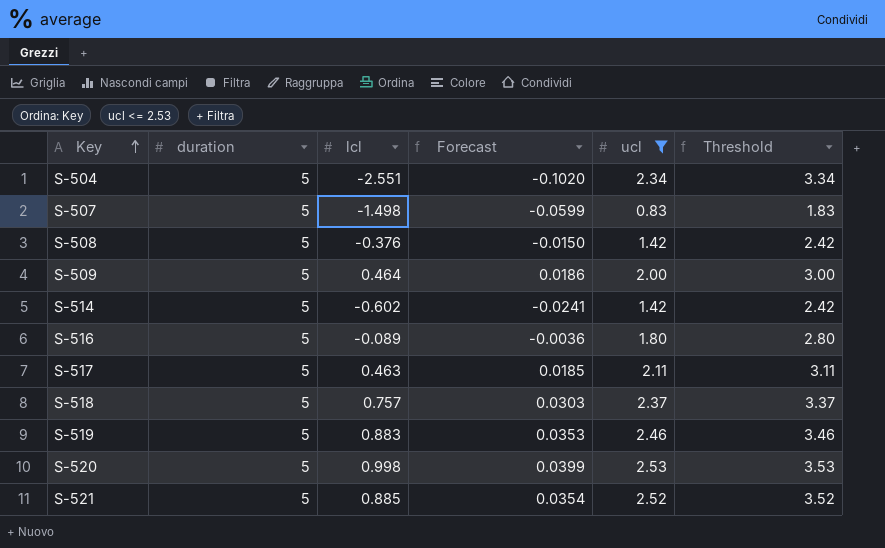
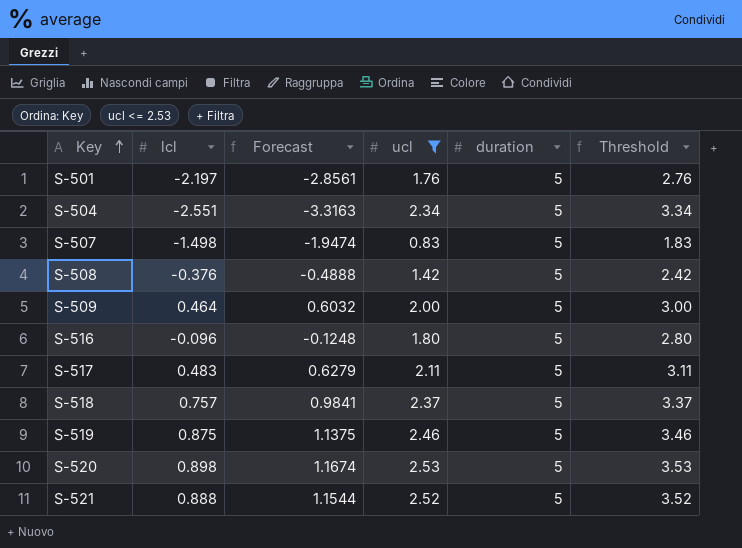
column Forecast | formula: [lcl] * 0.04 -> [lcl] * 1.3
column duration | position: 2 -> 5
row S-514: 5 | -0.602 | -0.0241 | 1.42 | 2.42 -> none
row S-501: none -> -2.197 | -2.8561 | 1.76 | 5 | 2.76
S-516 | lcl: -0.089 -> -0.096
S-517 | lcl: 0.463 -> 0.483
S-519 | lcl: 0.883 -> 0.875
S-520 | lcl: 0.998 -> 0.898
S-521 | lcl: 0.885 -> 0.888

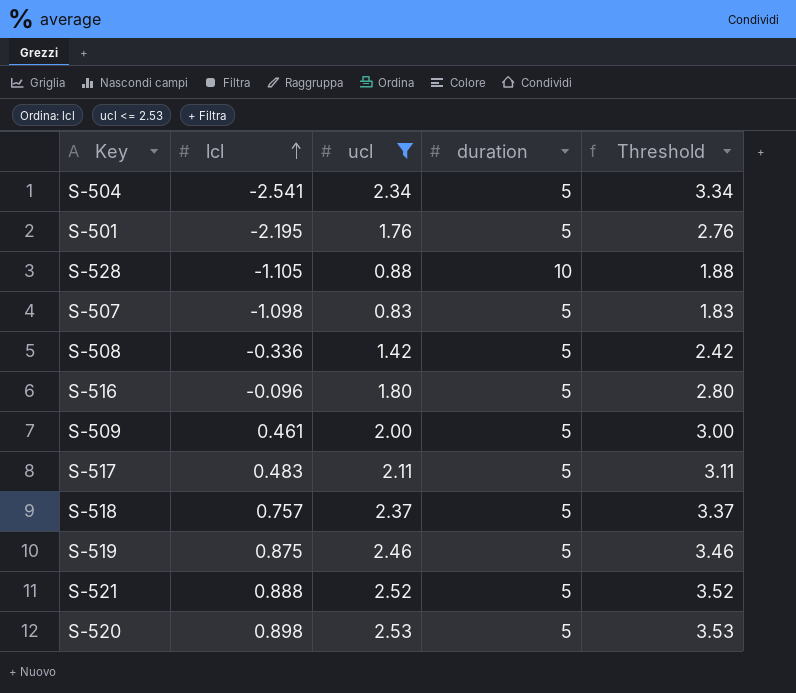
row order: Key ascending -> lcl ascending
column Forecast | formula: [lcl] * 1.3 -> none
S-504 | lcl: -2.551 -> -2.541
S-501 | lcl: -2.197 -> -2.195
row S-528: none -> -1.105 | 0.88 | 10 | 1.88
S-507 | lcl: -1.498 -> -1.098
S-508 | lcl: -0.376 -> -0.336
S-509 | lcl: 0.464 -> 0.461

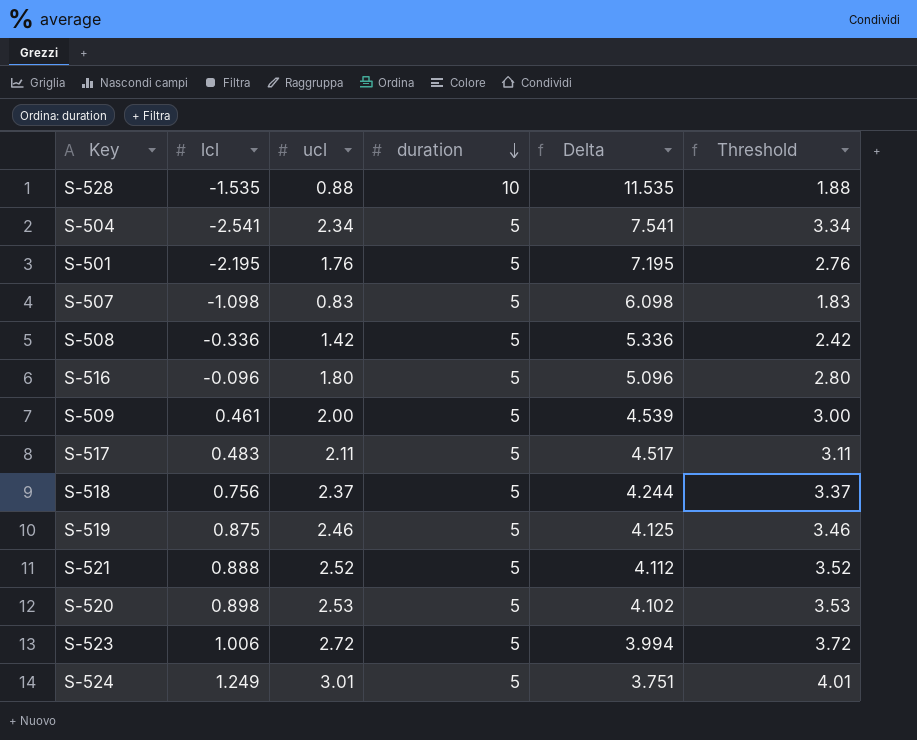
filter: ucl <= 2.53 -> none
row order: lcl ascending -> duration descending
column Delta | formula: none -> [duration] - [lcl]
S-528 | lcl: -1.105 -> -1.535
S-518 | lcl: 0.757 -> 0.756

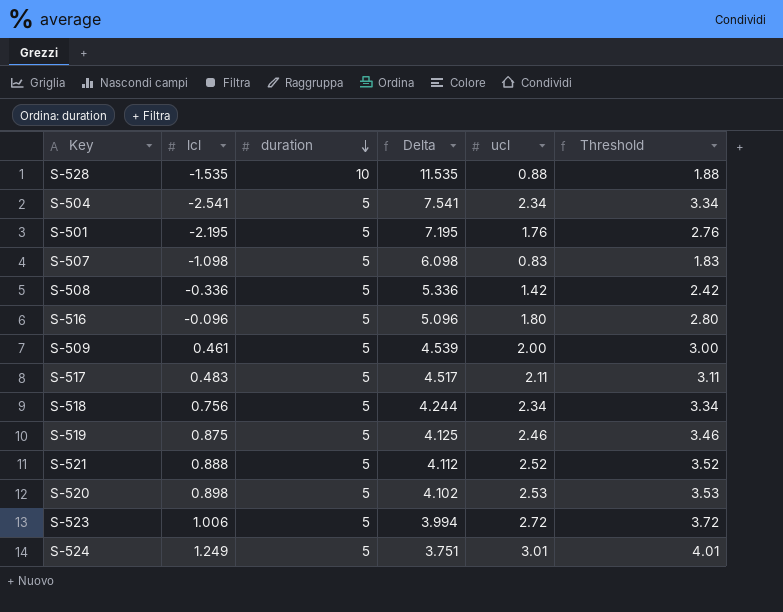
column ucl | position: 3 -> 5
S-518 | ucl: 2.37 -> 2.34
S-518 | Threshold: 3.37 -> 3.34

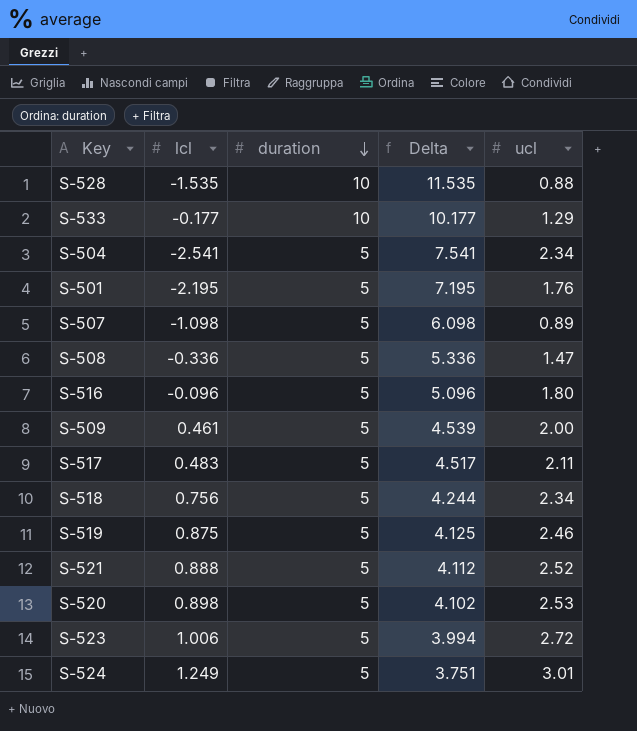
column Threshold | formula: [ucl] + 1 -> none
row S-533: none -> -0.177 | 10 | 10.177 | 1.29
S-507 | ucl: 0.83 -> 0.89
S-508 | ucl: 1.42 -> 1.47

